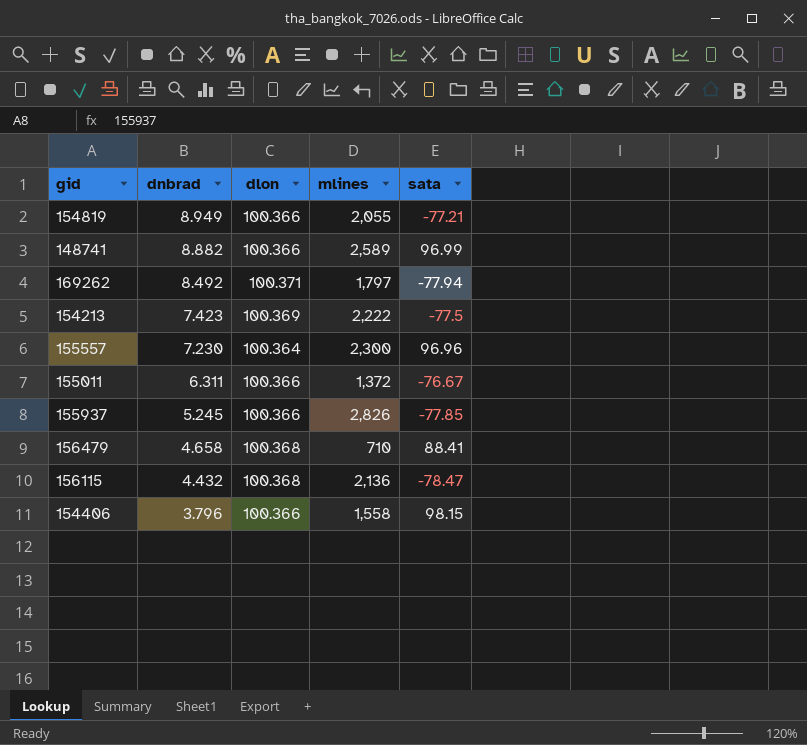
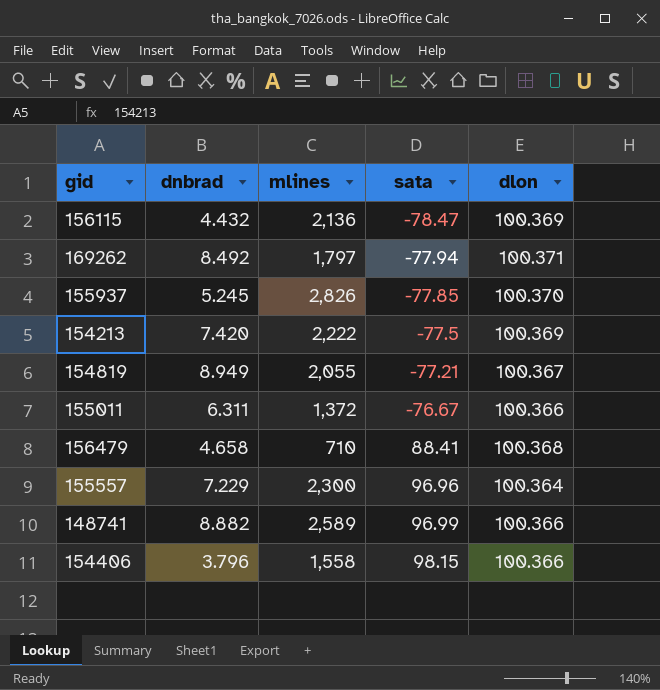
row order: dnbrad descending -> sata ascending
column dlon | position: 3 -> 5
156115 | dlon: 100.368 -> 100.369
155937 | dlon: 100.366 -> 100.370
154213 | dnbrad: 7.423 -> 7.420
154819 | dlon: 100.366 -> 100.367
155557 | dnbrad: 7.230 -> 7.229

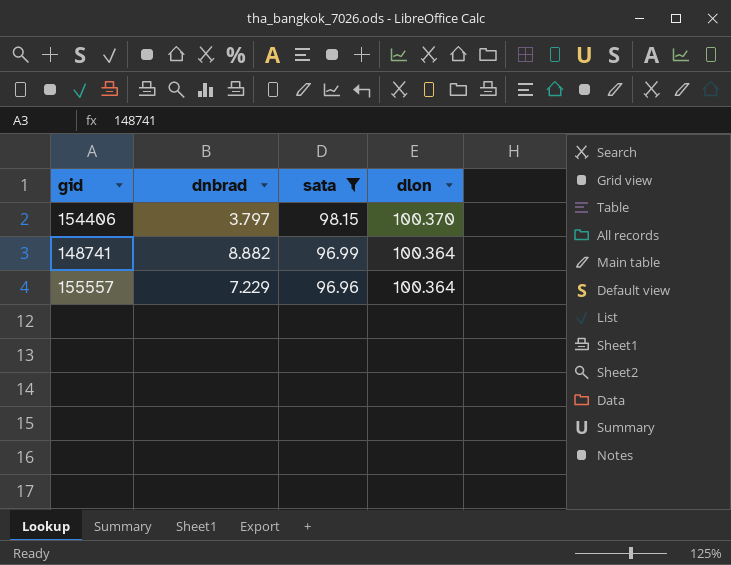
filter: none -> sata >= 96.96
row order: sata ascending -> sata descending
column mlines | position: 3 -> none
154406 | dnbrad: 3.796 -> 3.797
154406 | dlon: 100.366 -> 100.370
148741 | dlon: 100.366 -> 100.364

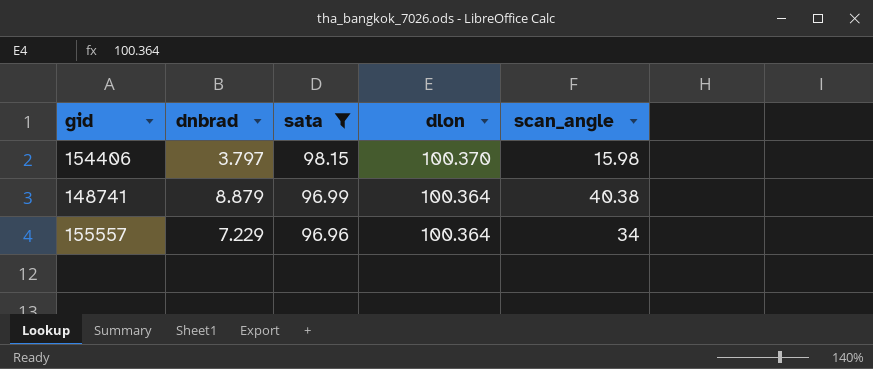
column scan_angle | position: none -> 5
148741 | dnbrad: 8.882 -> 8.879

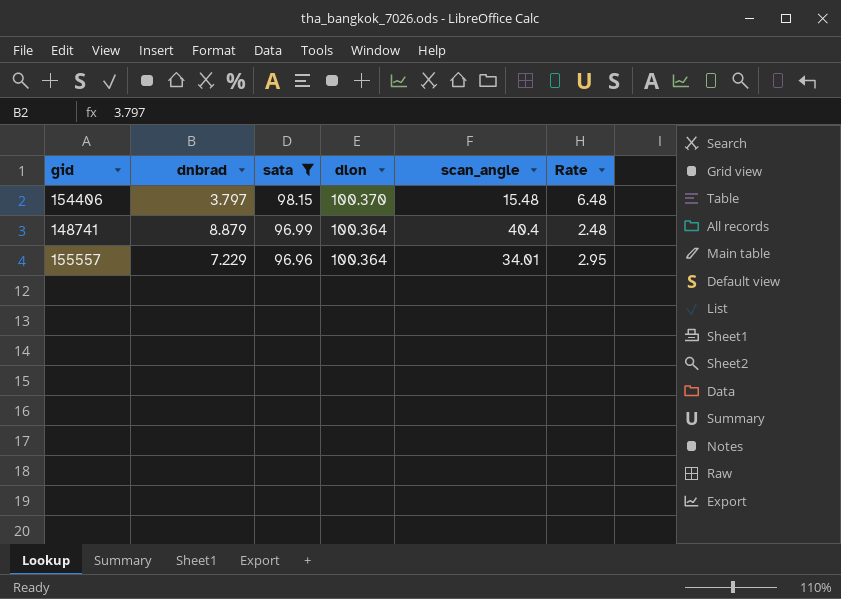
column Rate | formula: none -> [dlon] / [scan_angle]
154406 | scan_angle: 15.98 -> 15.48
148741 | scan_angle: 40.38 -> 40.4
155557 | scan_angle: 34 -> 34.01

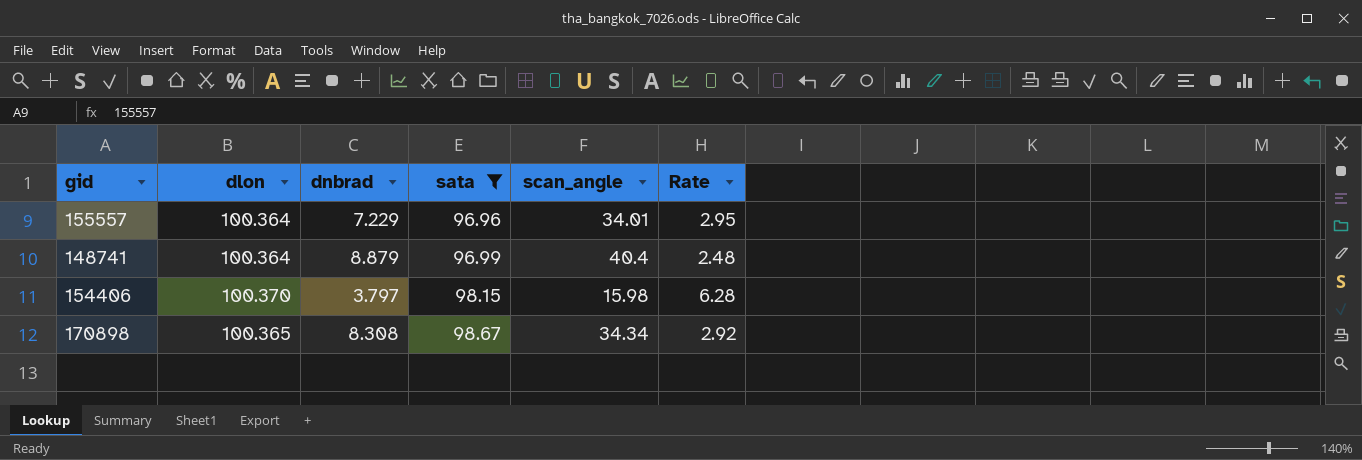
row order: sata descending -> sata ascending
column dlon | position: 4 -> 2
154406 | scan_angle: 15.48 -> 15.98
154406 | Rate: 6.48 -> 6.28
row 170898: none -> 100.365 | 8.308 | 98.67 | 34.34 | 2.92

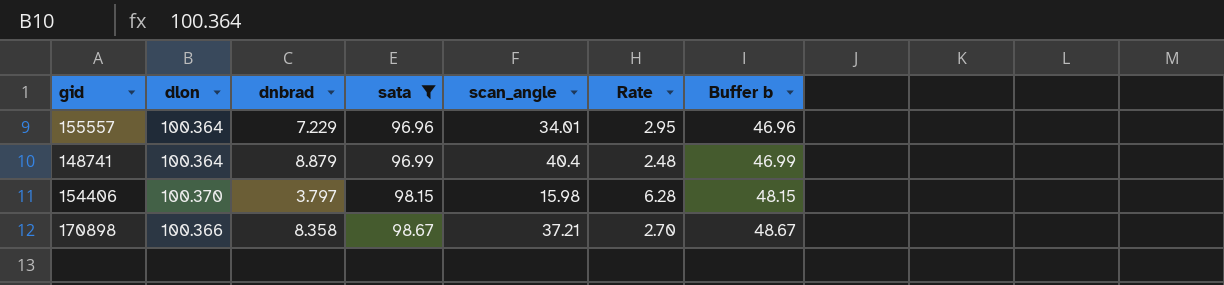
column Buffer b | formula: none -> [sata] - 50
170898 | dlon: 100.365 -> 100.366
170898 | dnbrad: 8.308 -> 8.358
170898 | scan_angle: 34.34 -> 37.21
170898 | Rate: 2.92 -> 2.70

